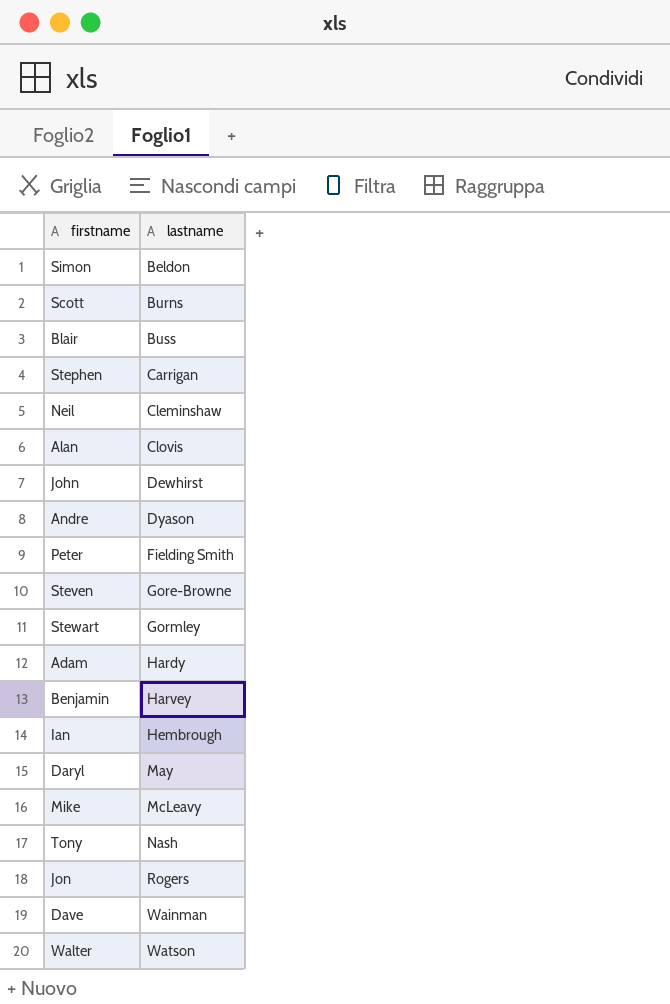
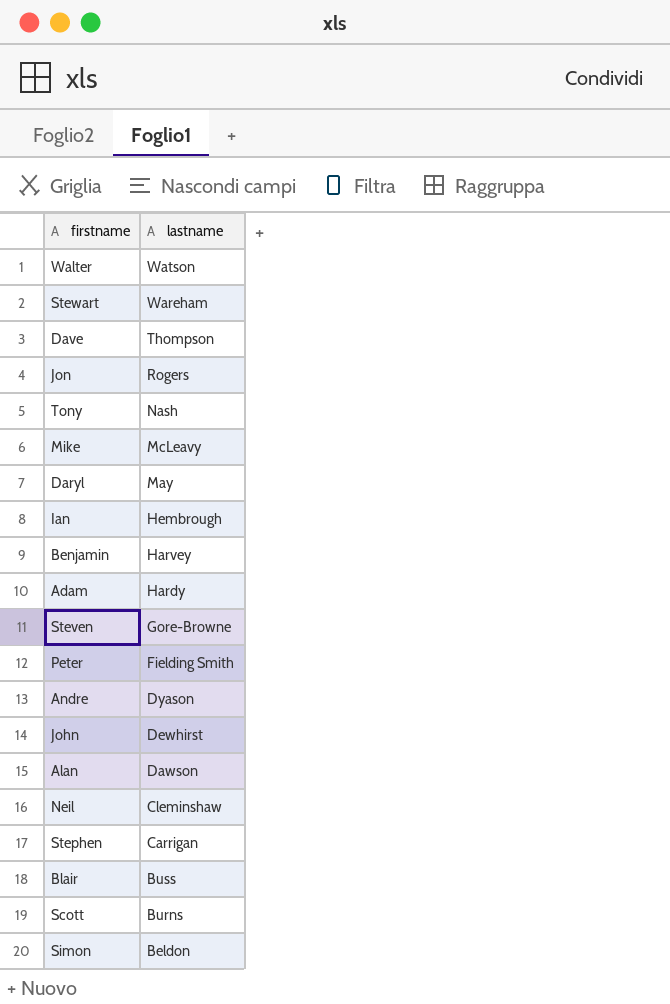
row order: lastname ascending -> lastname descending
Stewart | lastname: Gormley -> Wareham
Dave | lastname: Wainman -> Thompson
Alan | lastname: Clovis -> Dawson

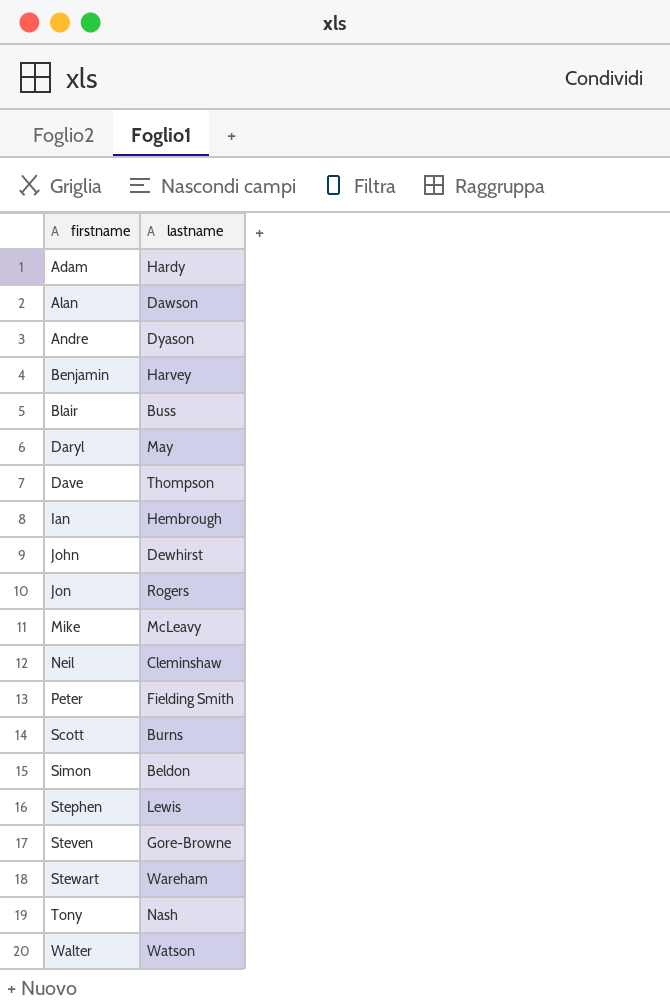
row order: lastname descending -> firstname ascending
Stephen | lastname: Carrigan -> Lewis

